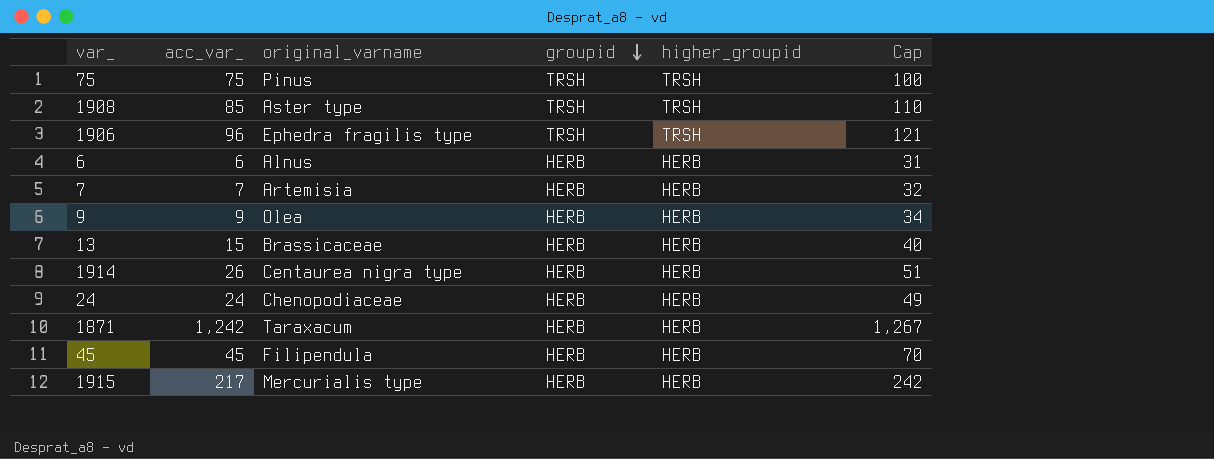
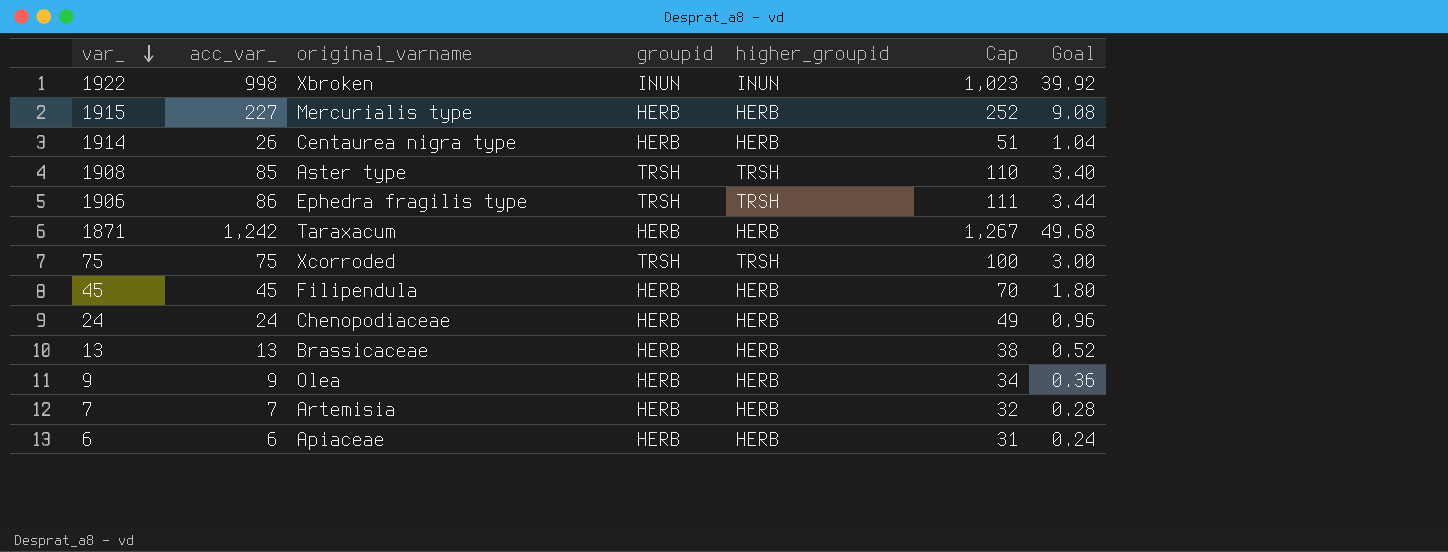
row order: groupid descending -> var_ descending
column Goal | formula: none -> [acc_var_] * 0.04
row 1922: none -> 998 | Xbroken | INUN | INUN | 1,023 | 39.92
1915 | acc_var_: 217 -> 227
1915 | Cap: 242 -> 252
1906 | acc_var_: 96 -> 86
1906 | Cap: 121 -> 111
75 | original_varname: Pinus -> Xcorroded
13 | acc_var_: 15 -> 13
13 | Cap: 40 -> 38
6 | original_varname: Alnus -> Apiaceae

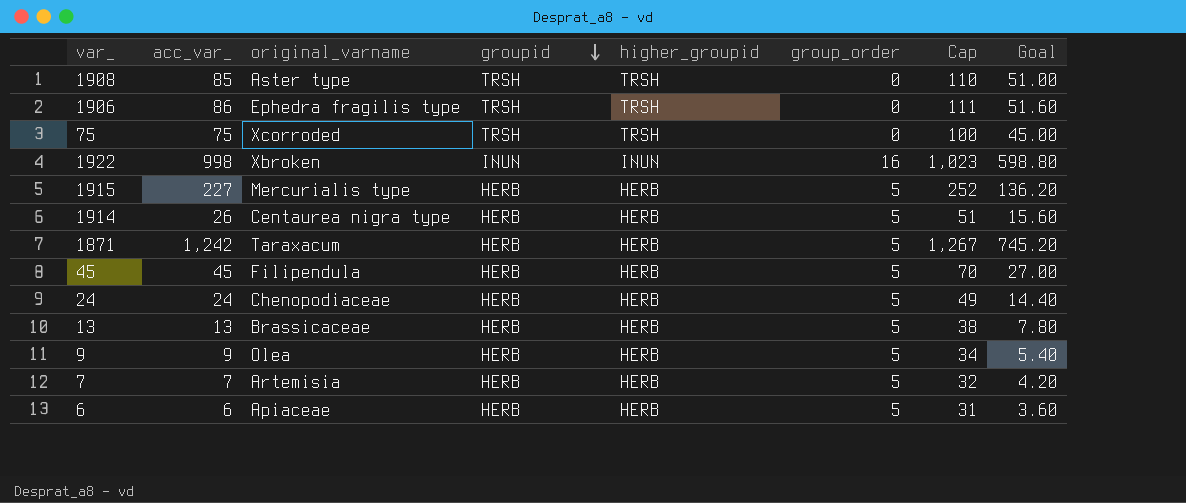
row order: var_ descending -> groupid descending
column group_order | position: none -> 6
column Goal | formula: [acc_var_] * 0.04 -> [acc_var_] * 0.6

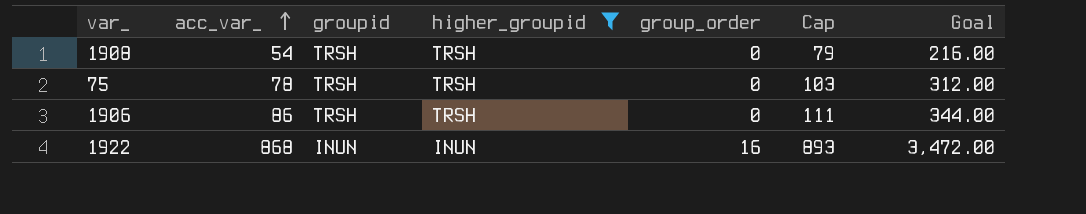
filter: none -> higher_groupid != HERB
row order: groupid descending -> acc_var_ ascending
column original_varname | position: 3 -> none
column Goal | formula: [acc_var_] * 0.6 -> [acc_var_] * 4
1908 | acc_var_: 85 -> 54
1908 | Cap: 110 -> 79
75 | acc_var_: 75 -> 78
75 | Cap: 100 -> 103
1922 | acc_var_: 998 -> 868
1922 | Cap: 1,023 -> 893

